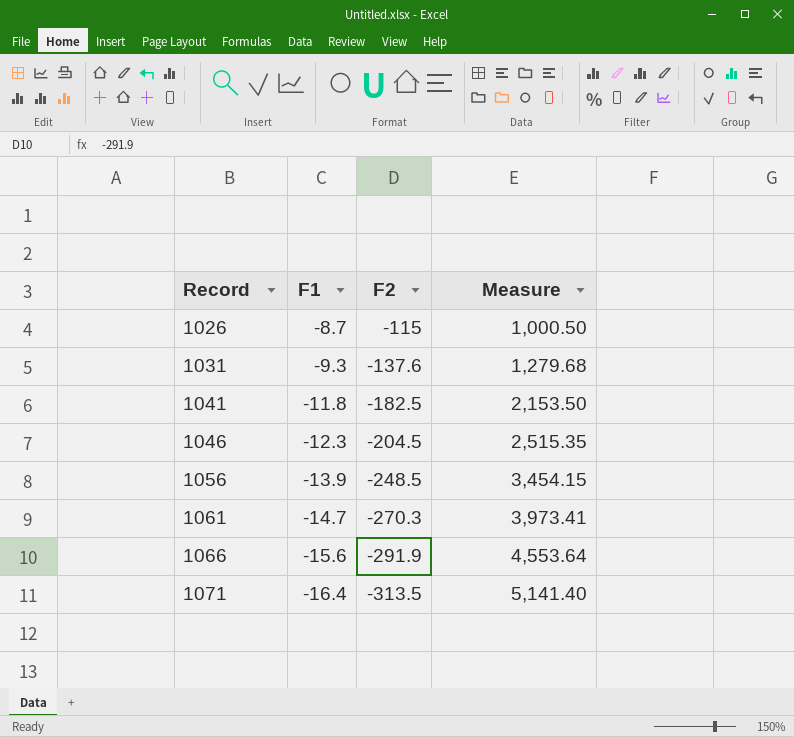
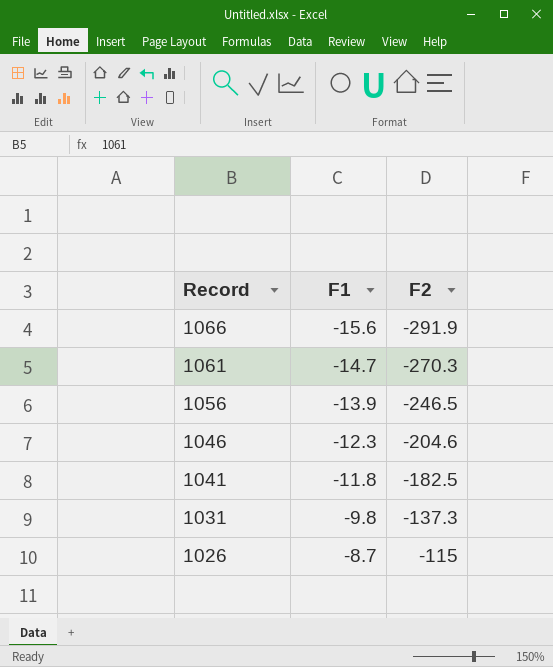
row order: Record ascending -> Record descending
column Measure | formula: [F1] * [F2] -> none
row 1071: -16.4 | -313.5 | 5,141.40 -> none
1056 | F2: -248.5 -> -246.5
1046 | F2: -204.5 -> -204.6
1031 | F1: -9.3 -> -9.8
1031 | F2: -137.6 -> -137.3

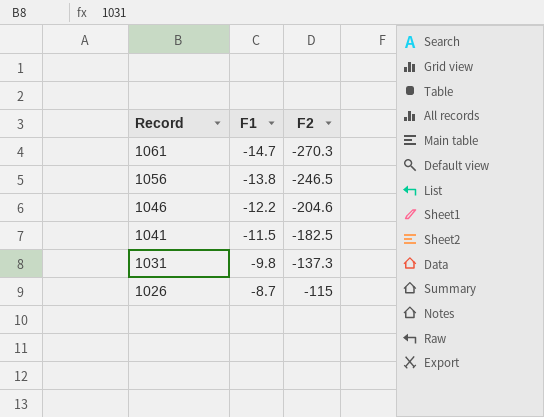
row 1066: -15.6 | -291.9 -> none
1056 | F1: -13.9 -> -13.8
1046 | F1: -12.3 -> -12.2
1041 | F1: -11.8 -> -11.5

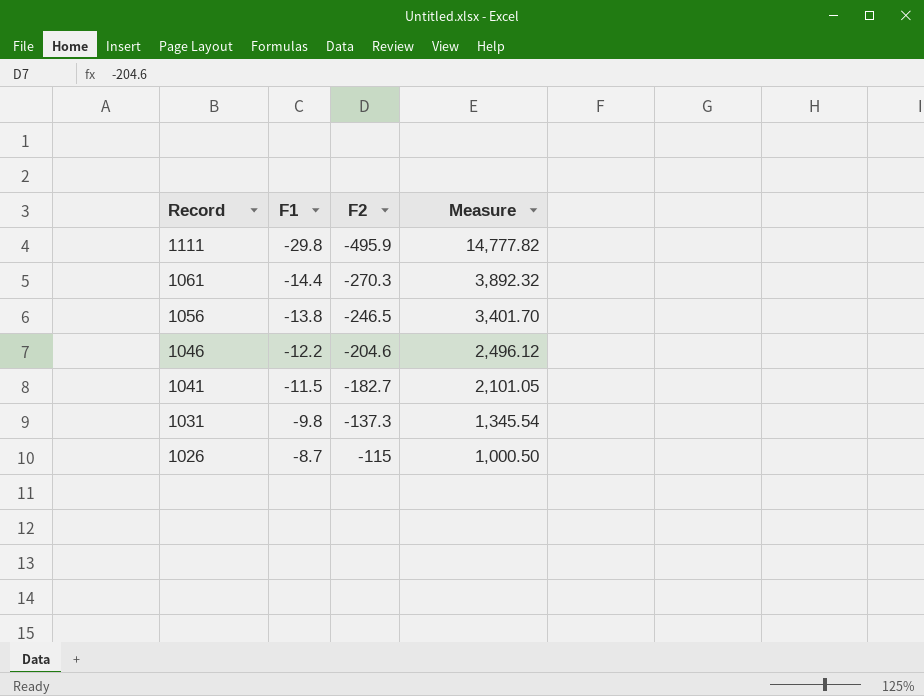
column Measure | formula: none -> [F1] * [F2]
row 1111: none -> -29.8 | -495.9 | 14,777.82
1061 | F1: -14.7 -> -14.4
1041 | F2: -182.5 -> -182.7

